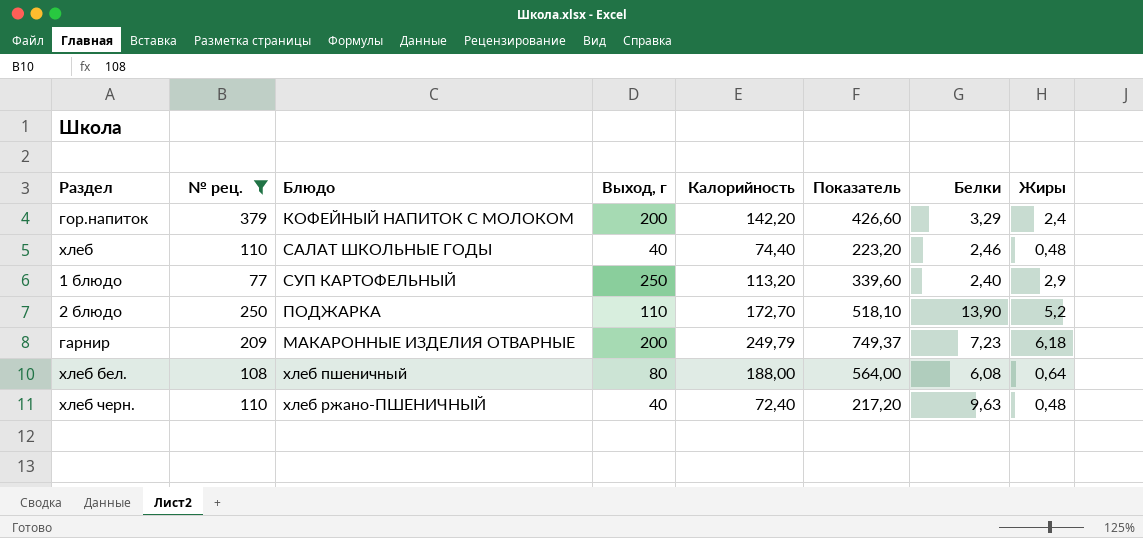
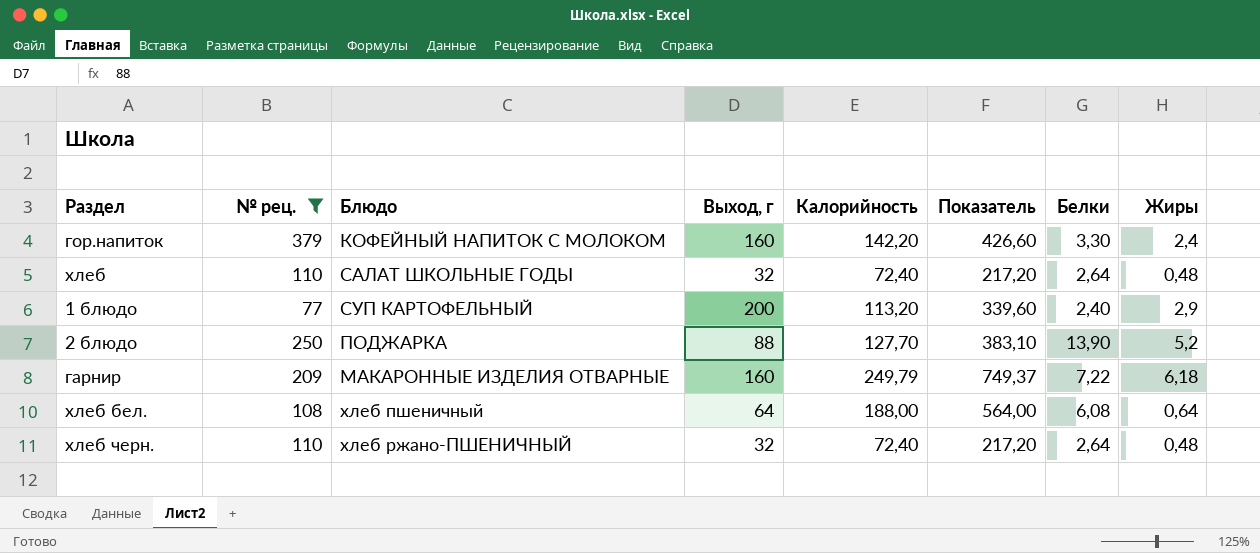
гор.напиток | Выход, г: 200 -> 160
гор.напиток | Белки: 3,29 -> 3,30
хлеб | Выход, г: 40 -> 32
хлеб | Калорийность: 74,40 -> 72,40
хлеб | Показатель: 223,20 -> 217,20
хлеб | Белки: 2,46 -> 2,64
1 блюдо | Выход, г: 250 -> 200
2 блюдо | Выход, г: 110 -> 88
2 блюдо | Калорийность: 172,70 -> 127,70
2 блюдо | Показатель: 518,10 -> 383,10
гарнир | Выход, г: 200 -> 160
гарнир | Белки: 7,23 -> 7,22
хлеб бел. | Выход, г: 80 -> 64
хлеб черн. | Выход, г: 40 -> 32
хлеб черн. | Белки: 9,63 -> 2,64

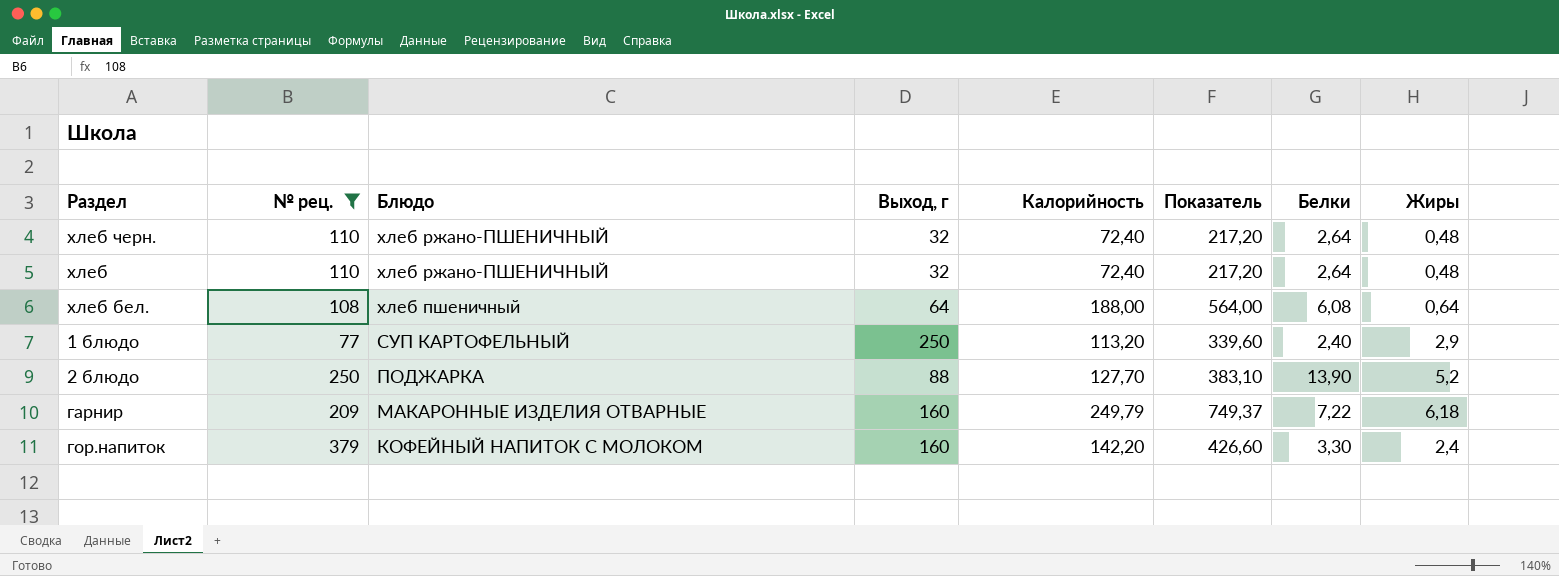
row order: none -> Блюдо descending
хлеб | Блюдо: САЛАТ ШКОЛЬНЫЕ ГОДЫ -> хлеб ржано-ПШЕНИЧНЫЙ
1 блюдо | Выход, г: 200 -> 250

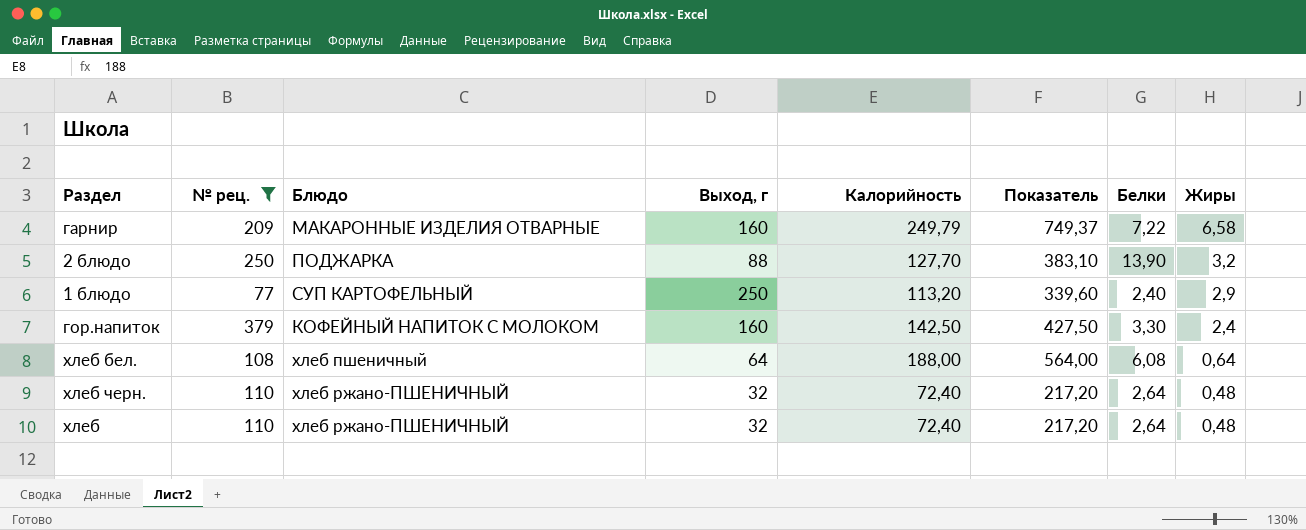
row order: Блюдо descending -> Жиры descending
гарнир | Жиры: 6,18 -> 6,58
2 блюдо | Жиры: 5,2 -> 3,2
гор.напиток | Калорийность: 142,20 -> 142,50
гор.напиток | Показатель: 426,60 -> 427,50

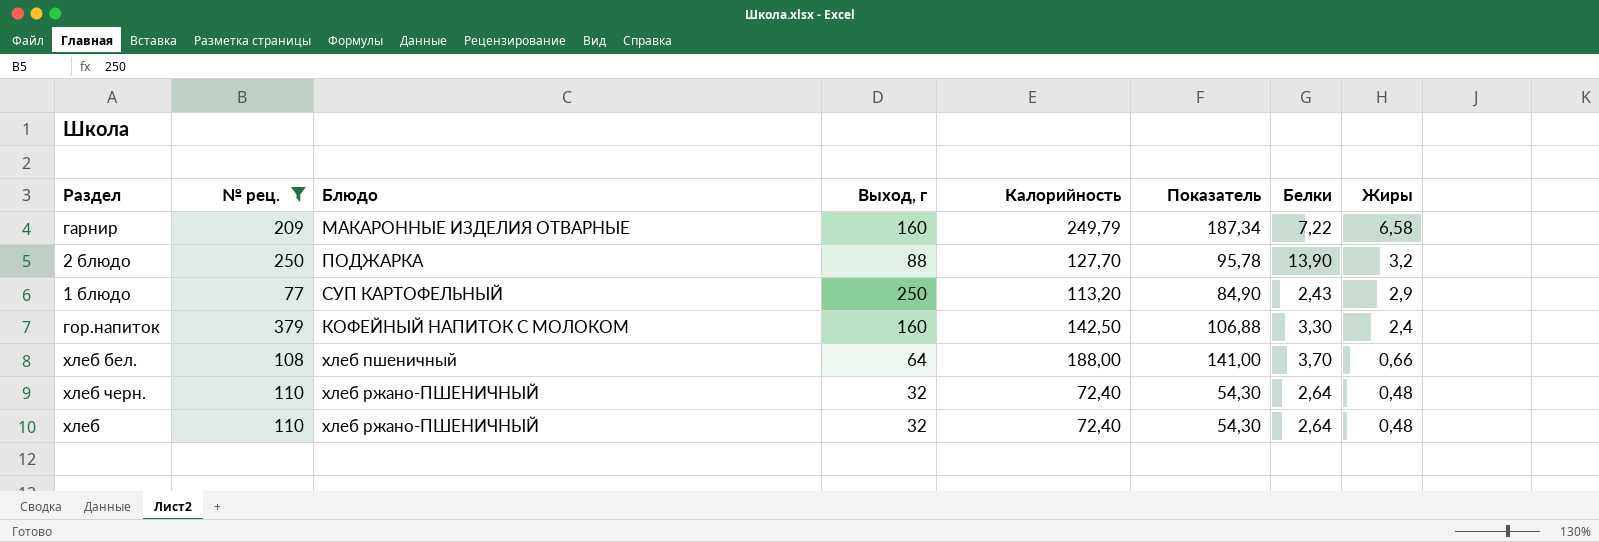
column Показатель | formula: [Калорийность] * 3 -> [Калорийность] * 0,75
1 блюдо | Белки: 2,40 -> 2,43
хлеб бел. | Белки: 6,08 -> 3,70
хлеб бел. | Жиры: 0,64 -> 0,66

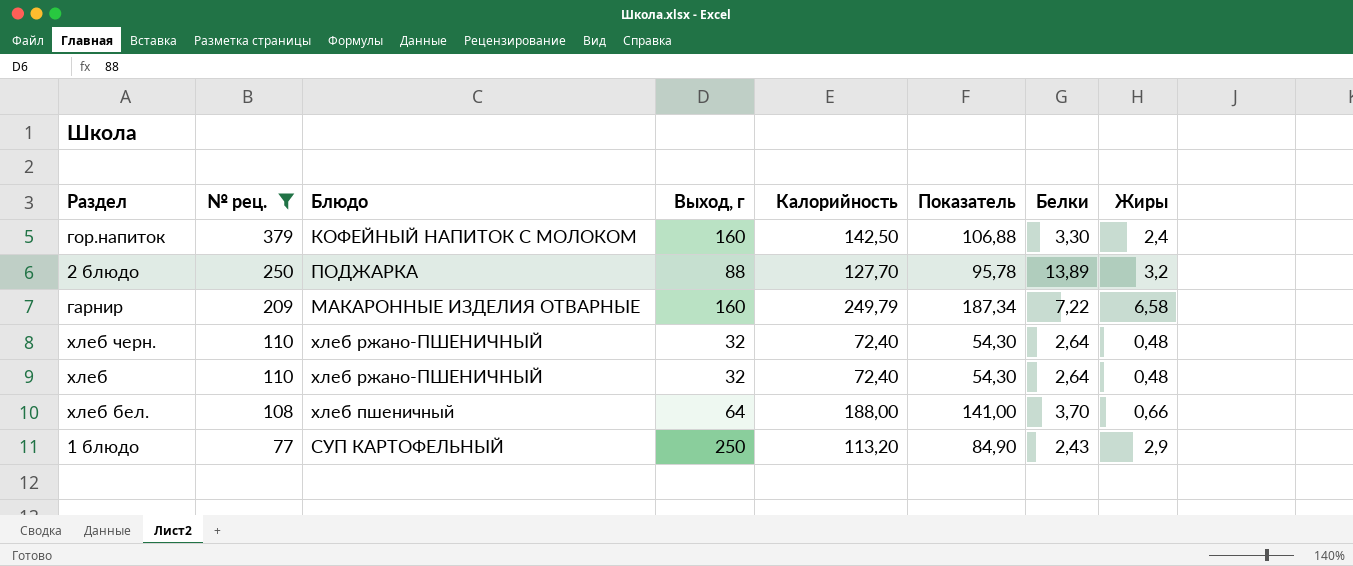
row order: Жиры descending -> № рец. descending
2 блюдо | Белки: 13,90 -> 13,89

